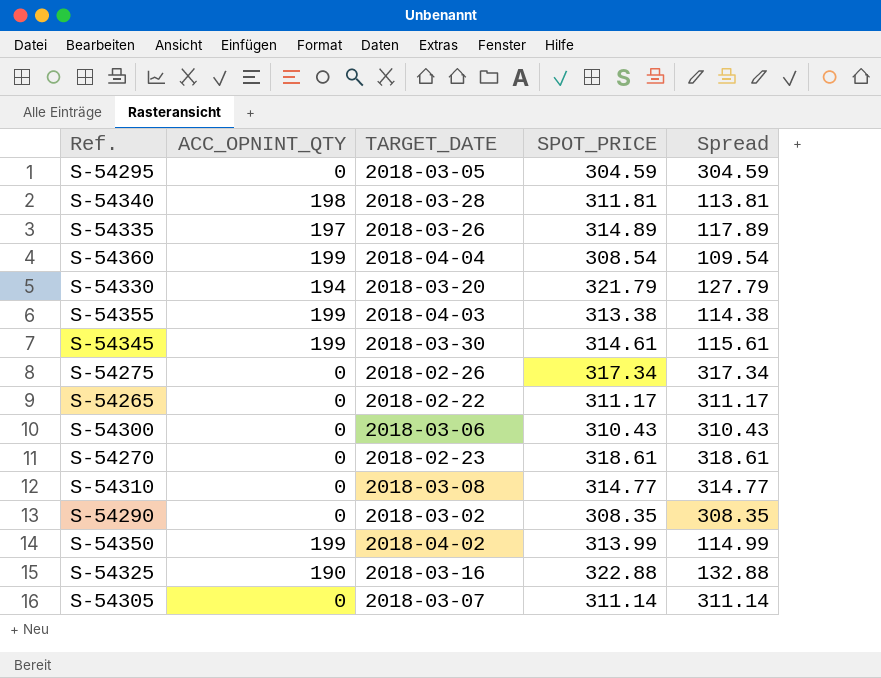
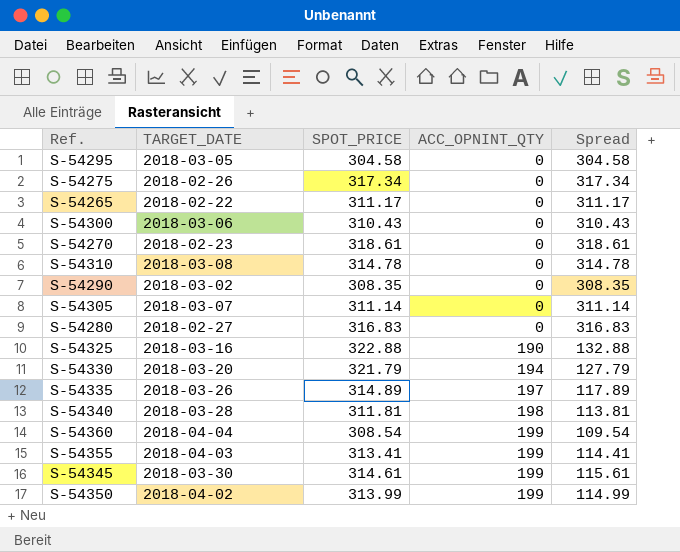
row order: none -> ACC_OPNINT_QTY ascending
column ACC_OPNINT_QTY | position: 2 -> 4
S-54295 | SPOT_PRICE: 304.59 -> 304.58
S-54295 | Spread: 304.59 -> 304.58
S-54310 | SPOT_PRICE: 314.77 -> 314.78
S-54310 | Spread: 314.77 -> 314.78
row S-54280: none -> 2018-02-27 | 316.83 | 0 | 316.83
S-54355 | SPOT_PRICE: 313.38 -> 313.41
S-54355 | Spread: 114.38 -> 114.41

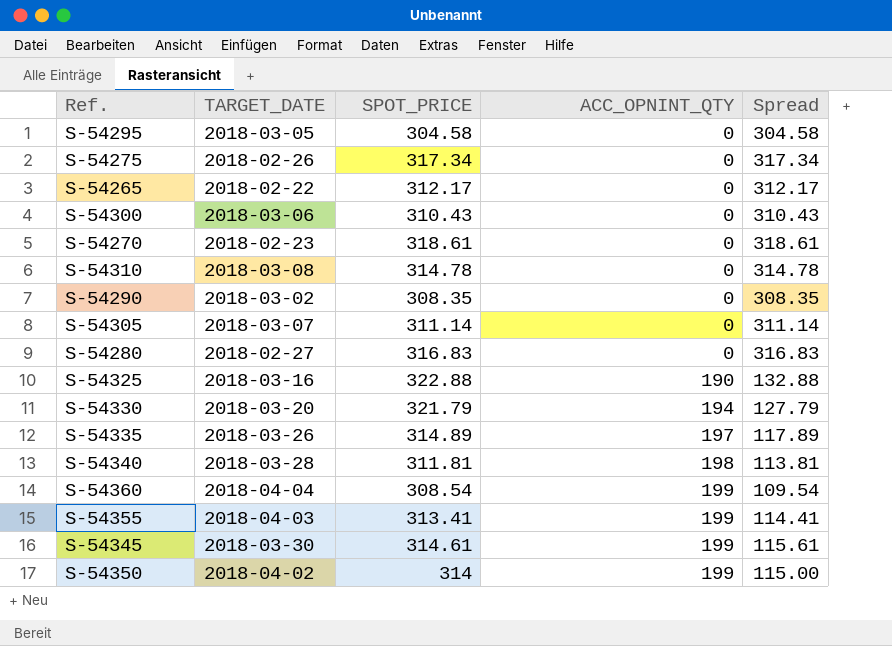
S-54265 | SPOT_PRICE: 311.17 -> 312.17
S-54265 | Spread: 311.17 -> 312.17
S-54350 | SPOT_PRICE: 313.99 -> 314
S-54350 | Spread: 114.99 -> 115.00

